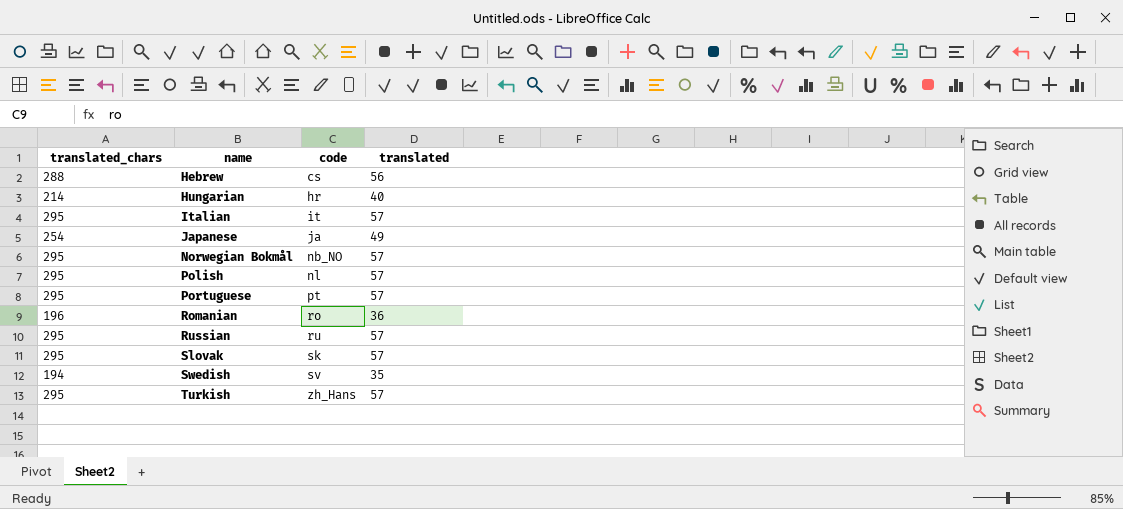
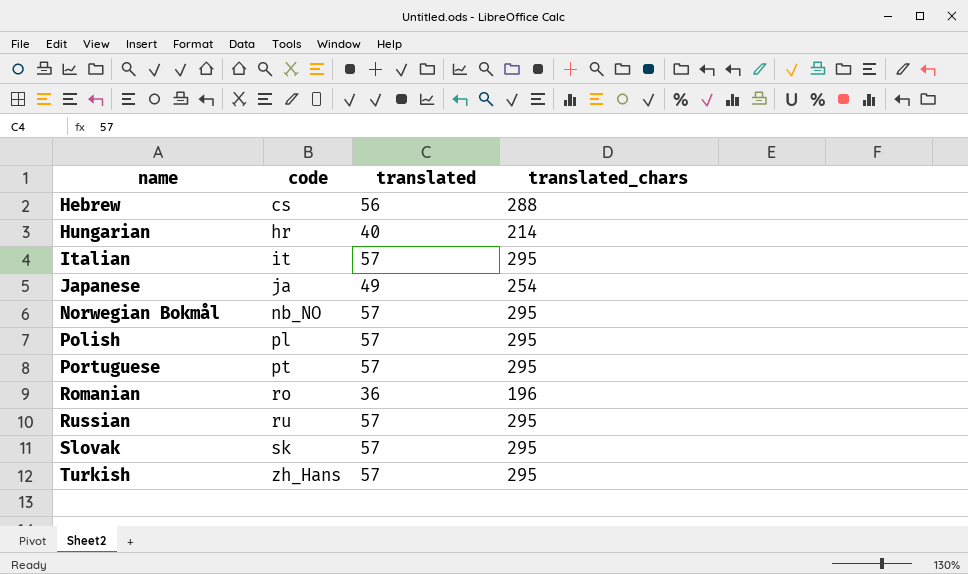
column translated_chars | position: 1 -> 4
row Swedish: 194 | sv | 35 -> none
Polish | code: nl -> pl

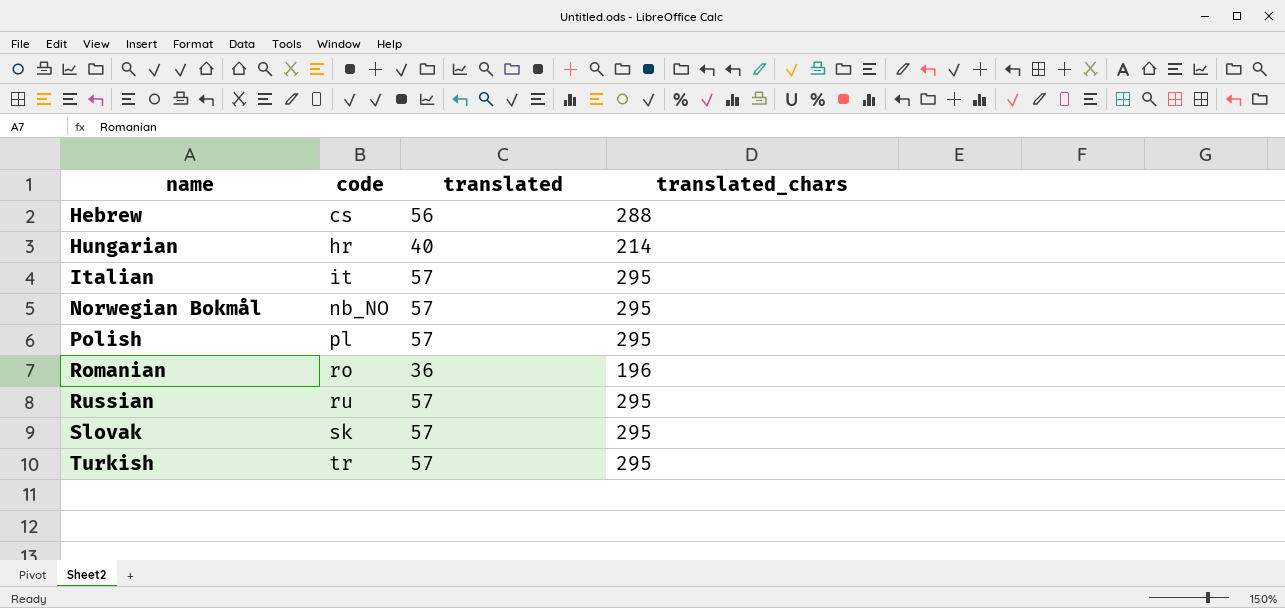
row Japanese: ja | 49 | 254 -> none
row Portuguese: pt | 57 | 295 -> none
Turkish | code: zh_Hans -> tr

